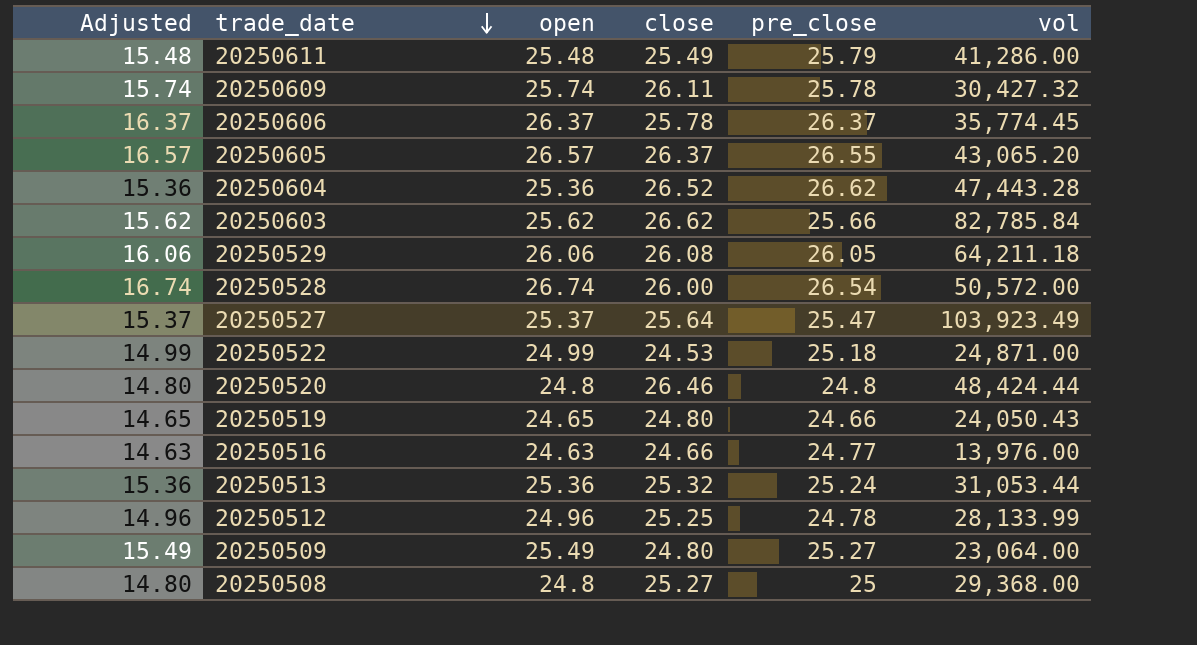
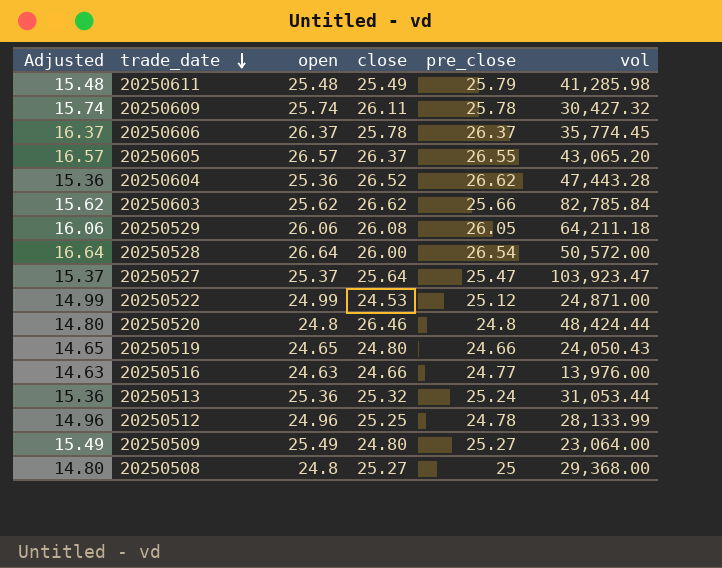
20250611 | vol: 41,286.00 -> 41,285.98
20250528 | Adjusted: 16.74 -> 16.64
20250528 | open: 26.74 -> 26.64
20250527 | vol: 103,923.49 -> 103,923.47
20250522 | pre_close: 25.18 -> 25.12

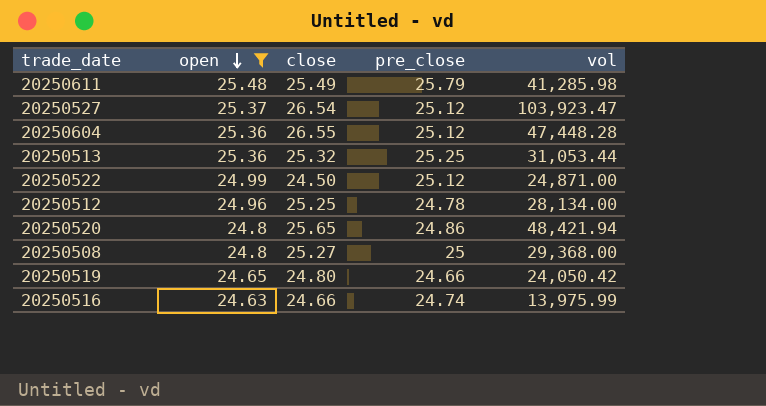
filter: none -> open <= 25.48
row order: trade_date descending -> open descending
column Adjusted | formula: [open] - 10 -> none
20250527 | close: 25.64 -> 26.54
20250527 | pre_close: 25.47 -> 25.12
20250604 | close: 26.52 -> 26.55
20250604 | pre_close: 26.62 -> 25.12
20250604 | vol: 47,443.28 -> 47,448.28
20250513 | pre_close: 25.24 -> 25.25
20250522 | close: 24.53 -> 24.50
20250512 | vol: 28,133.99 -> 28,134.00
20250520 | close: 26.46 -> 25.65
20250520 | pre_close: 24.8 -> 24.86
20250520 | vol: 48,424.44 -> 48,421.94
20250519 | vol: 24,050.43 -> 24,050.42
20250516 | pre_close: 24.77 -> 24.74
20250516 | vol: 13,976.00 -> 13,975.99

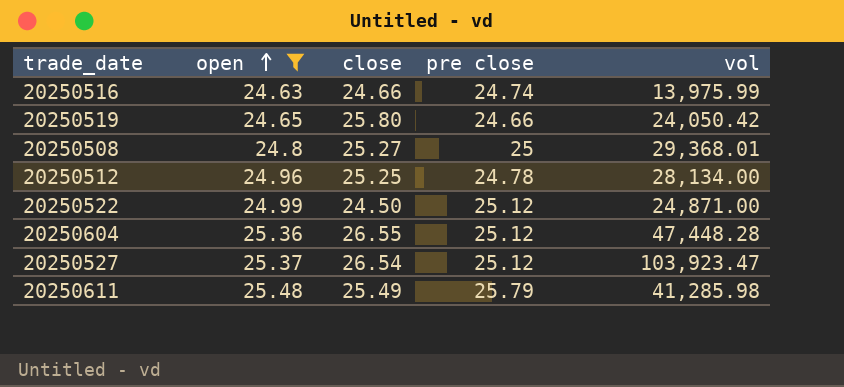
row order: open descending -> open ascending
column name: pre_close -> pre close
row 20250513: 25.36 | 25.32 | 25.25 | 31,053.44 -> none
row 20250520: 24.8 | 25.65 | 24.86 | 48,421.94 -> none
20250519 | close: 24.80 -> 25.80
20250508 | vol: 29,368.00 -> 29,368.01

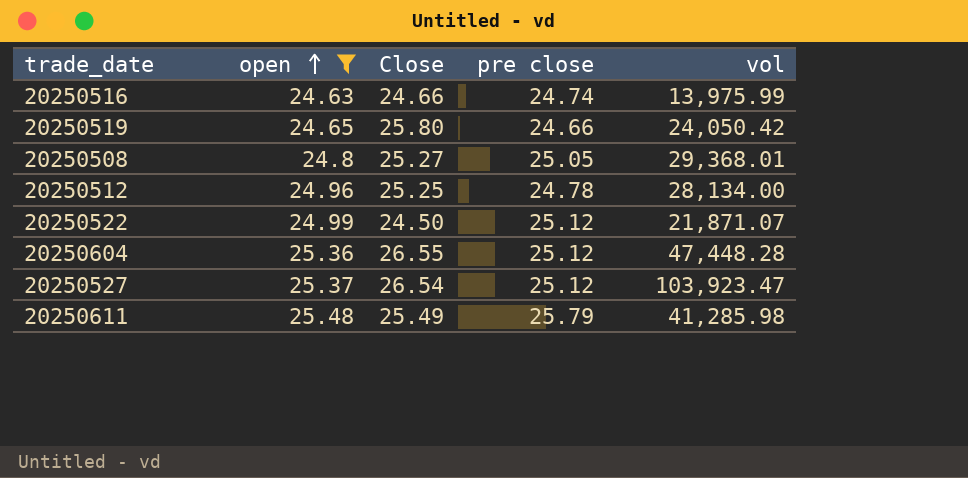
column name: close -> Close
20250508 | pre close: 25 -> 25.05
20250522 | vol: 24,871.00 -> 21,871.07

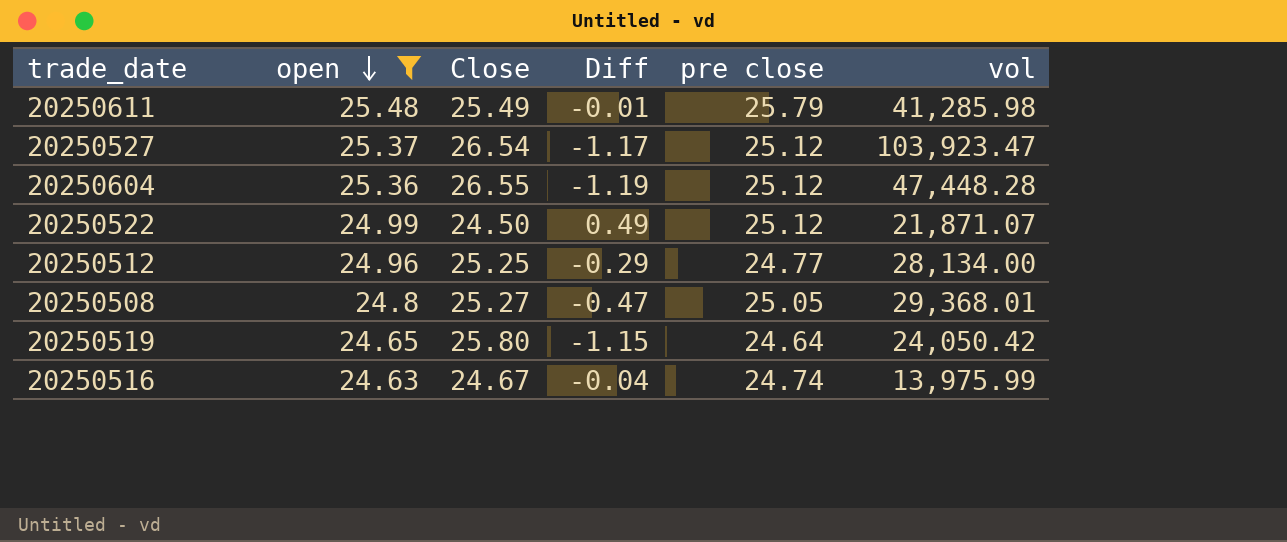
row order: open ascending -> open descending
column Diff | formula: none -> [open] - [Close]
20250512 | pre close: 24.78 -> 24.77
20250519 | pre close: 24.66 -> 24.64
20250516 | Close: 24.66 -> 24.67

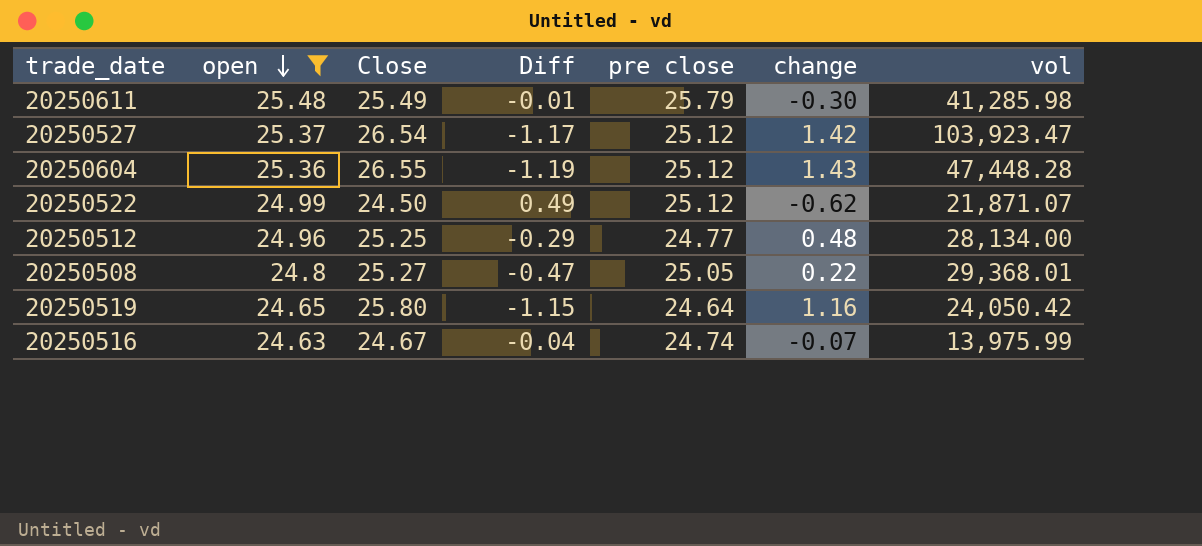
column change | formula: none -> [Close] - [pre close]

